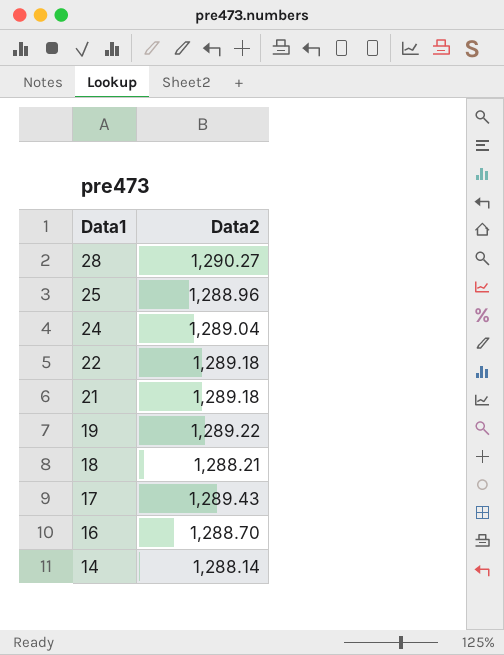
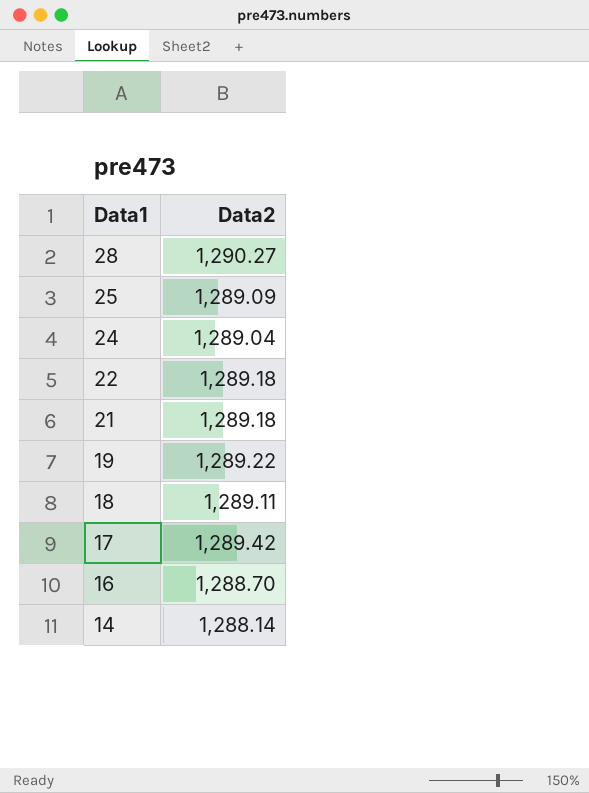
25 | Data2: 1,288.96 -> 1,289.09
18 | Data2: 1,288.21 -> 1,289.11
17 | Data2: 1,289.43 -> 1,289.42

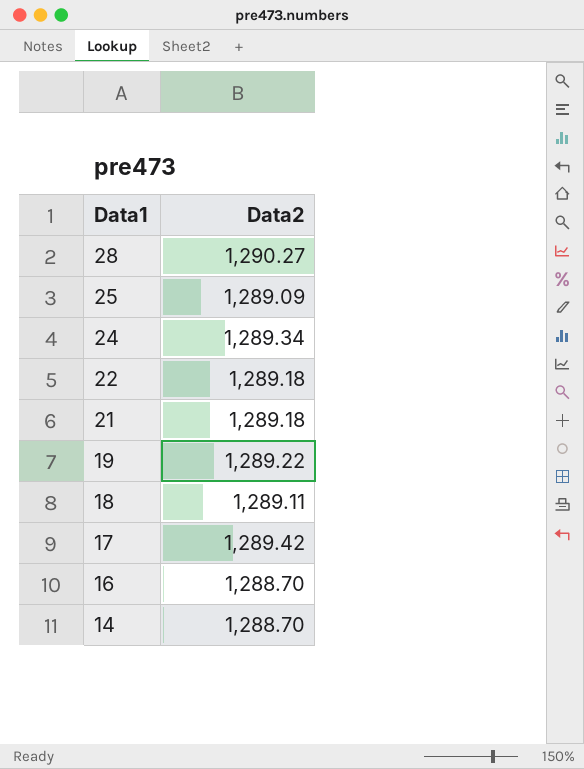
24 | Data2: 1,289.04 -> 1,289.34
14 | Data2: 1,288.14 -> 1,288.70

